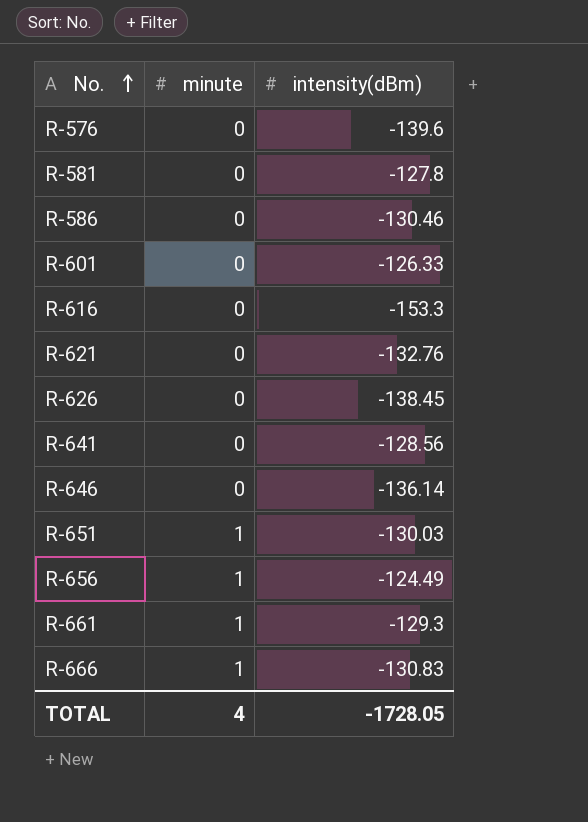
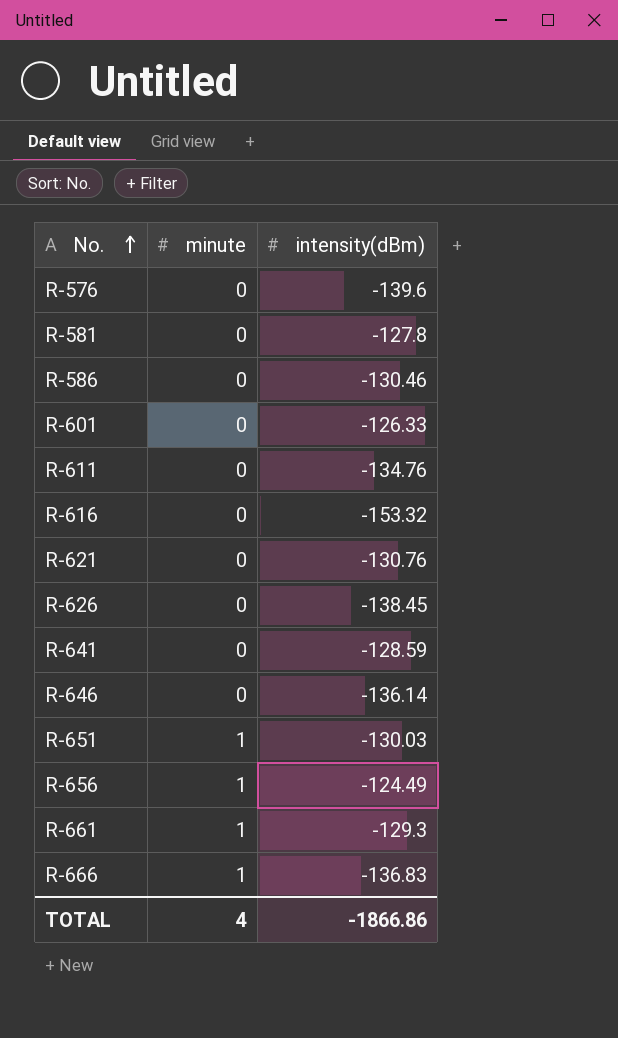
row R-611: none -> 0 | -134.76
R-616 | intensity(dBm): -153.3 -> -153.32
R-621 | intensity(dBm): -132.76 -> -130.76
R-641 | intensity(dBm): -128.56 -> -128.59
R-666 | intensity(dBm): -130.83 -> -136.83
TOTAL | intensity(dBm): -1728.05 -> -1866.86

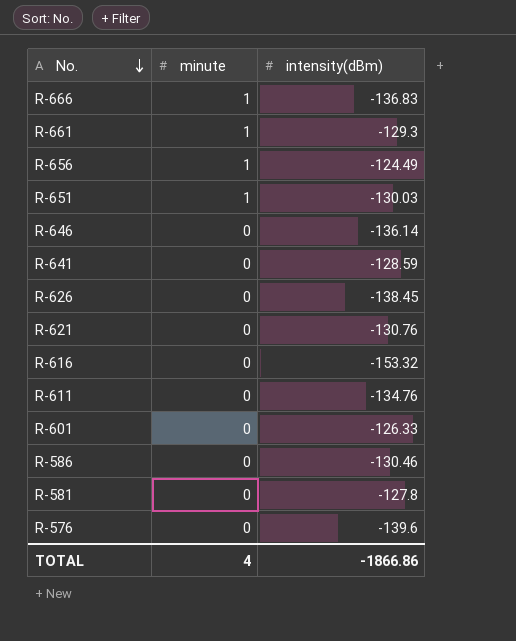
row order: No. ascending -> No. descending

